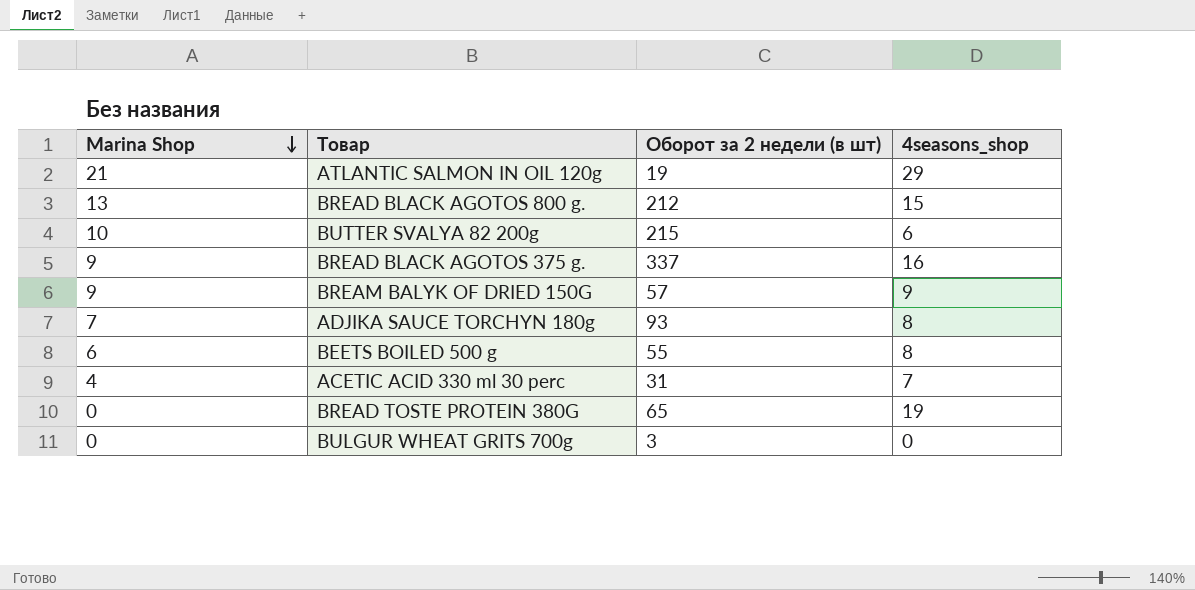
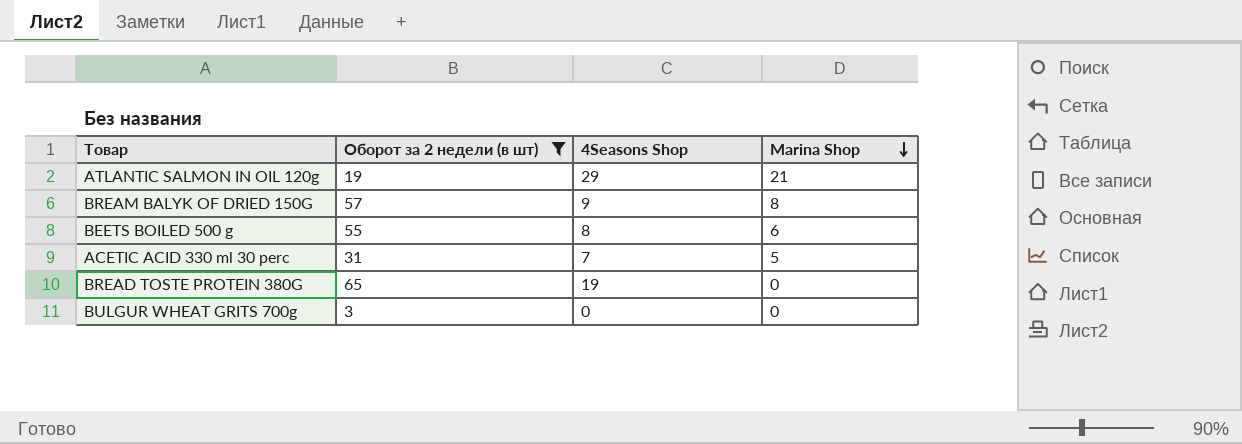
filter: none -> Оборот за 2 недели (в шт) <= 65
column name: 4seasons_shop -> 4Seasons Shop
column Marina Shop | position: 1 -> 4
BREAM BALYK OF DRIED 150G | Marina Shop: 9 -> 8
ACETIC ACID 330 ml 30 perc | Marina Shop: 4 -> 5

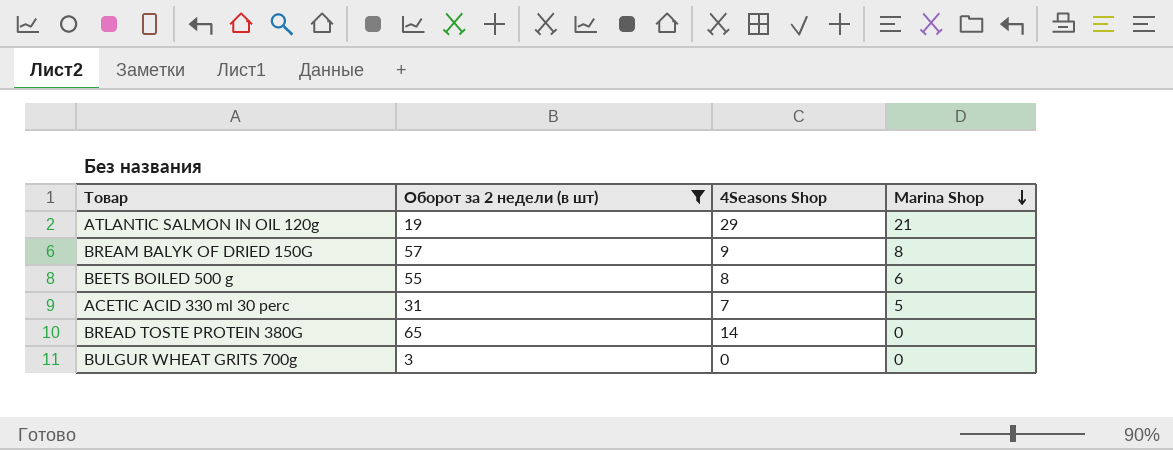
BREAD TOSTE PROTEIN 380G | 4Seasons Shop: 19 -> 14

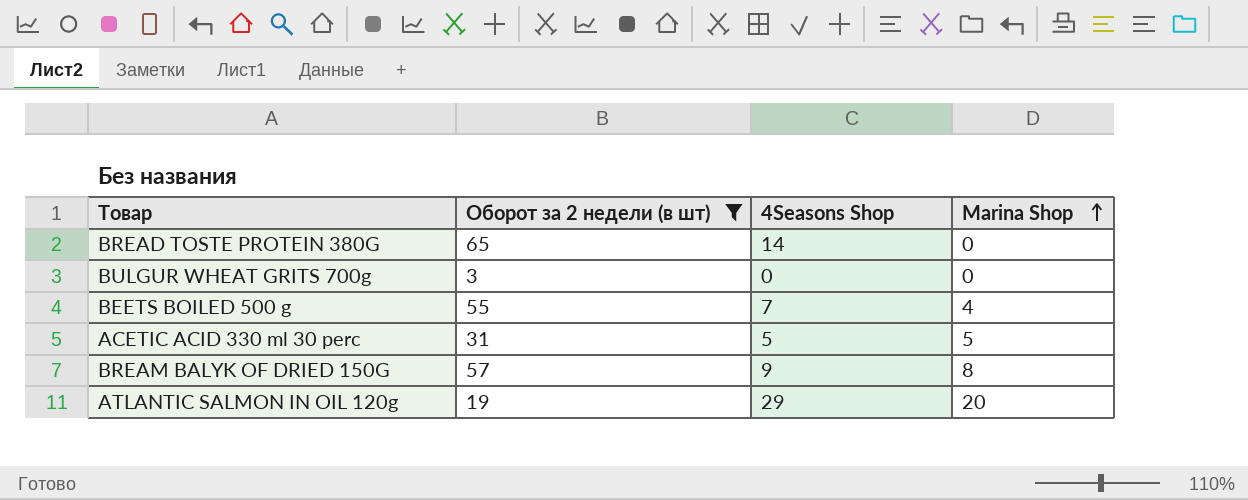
row order: Marina Shop descending -> Marina Shop ascending
BEETS BOILED 500 g | 4Seasons Shop: 8 -> 7
BEETS BOILED 500 g | Marina Shop: 6 -> 4
ACETIC ACID 330 ml 30 perc | 4Seasons Shop: 7 -> 5
ATLANTIC SALMON IN OIL 120g | Marina Shop: 21 -> 20

